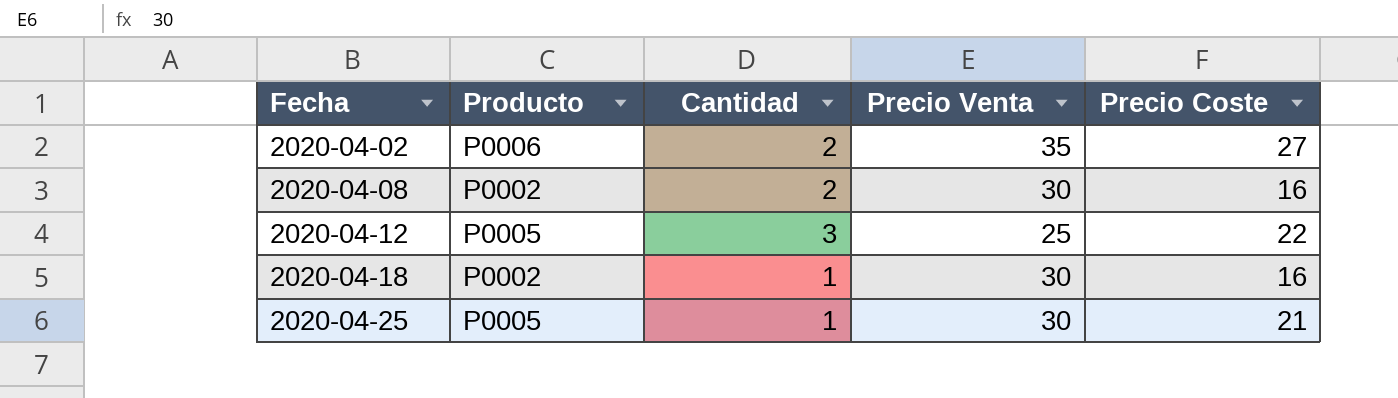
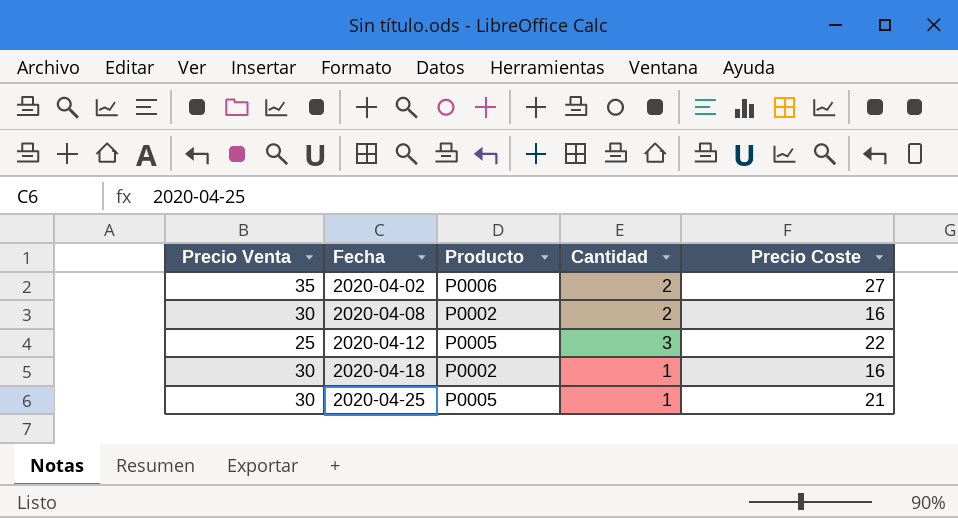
column Precio Venta | position: 4 -> 1

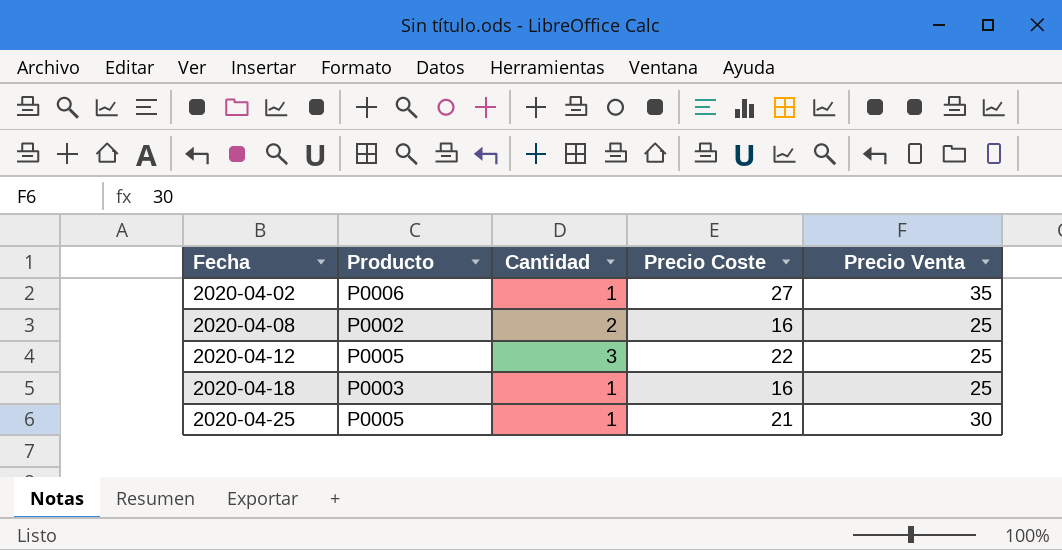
column Precio Venta | position: 1 -> 5
2020-04-02 | Cantidad: 2 -> 1
2020-04-08 | Precio Venta: 30 -> 25
2020-04-18 | Producto: P0002 -> P0003
2020-04-18 | Precio Venta: 30 -> 25

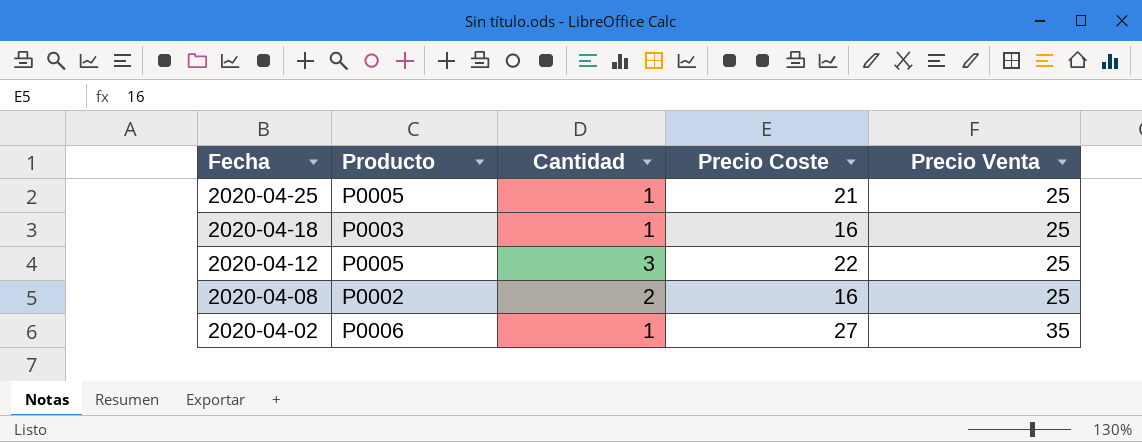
row order: Fecha ascending -> Fecha descending
2020-04-25 | Precio Venta: 30 -> 25

